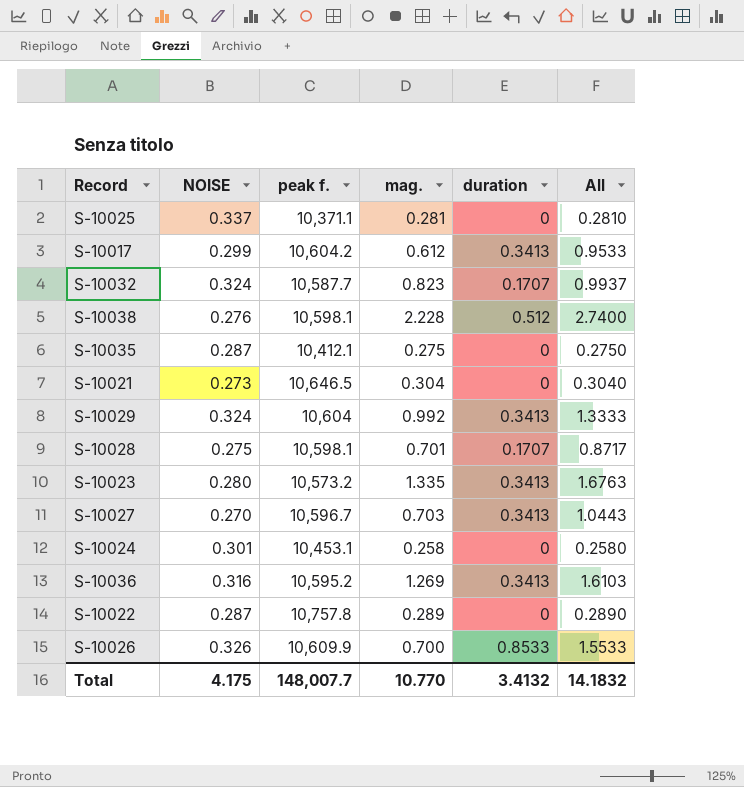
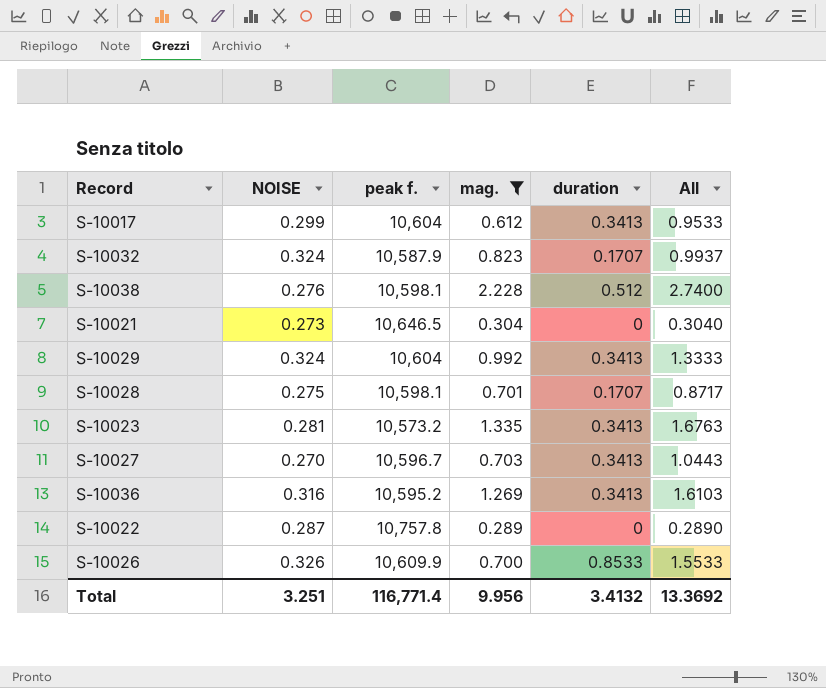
filter: none -> mag. >= 0.289
S-10017 | peak f.: 10,604.2 -> 10,604
S-10032 | peak f.: 10,587.7 -> 10,587.9
S-10023 | NOISE: 0.280 -> 0.281
Total | NOISE: 4.175 -> 3.251
Total | peak f.: 148,007.7 -> 116,771.4
Total | mag.: 10.770 -> 9.956
Total | All: 14.1832 -> 13.3692

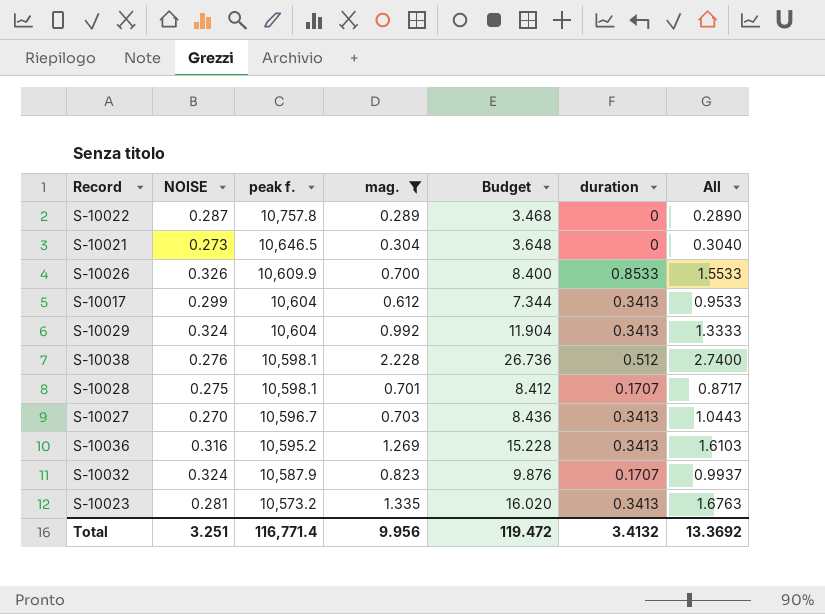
row order: none -> peak f. descending
column Budget | formula: none -> [mag.] * 12

